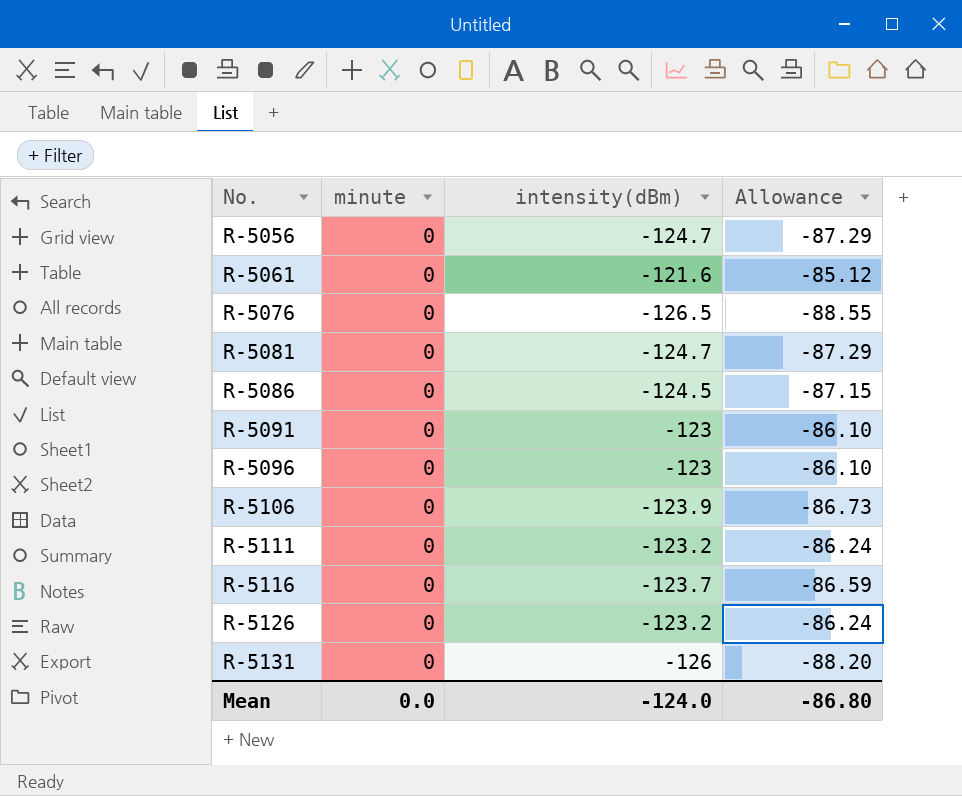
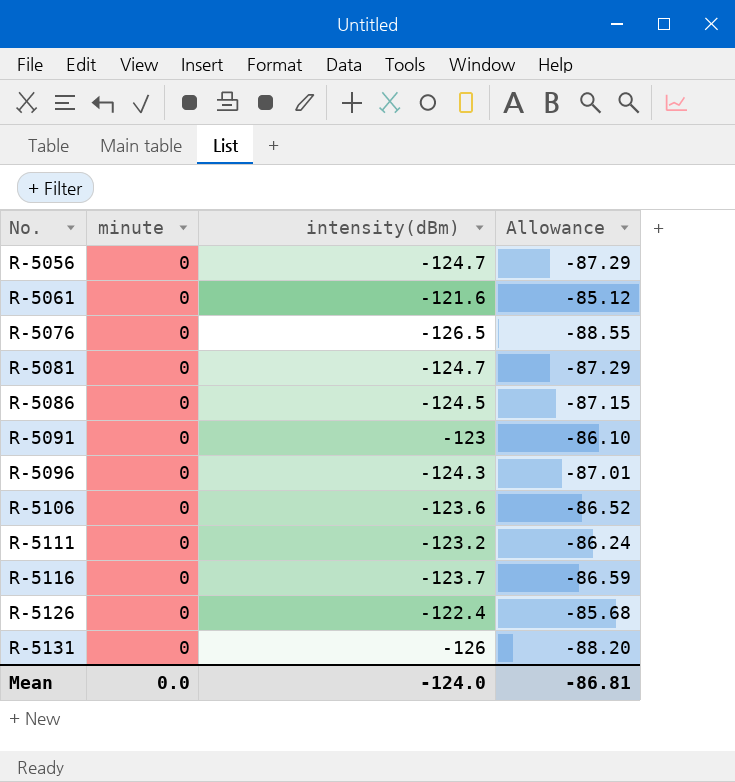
R-5096 | intensity(dBm): -123 -> -124.3
R-5096 | Allowance: -86.10 -> -87.01
R-5106 | intensity(dBm): -123.9 -> -123.6
R-5106 | Allowance: -86.73 -> -86.52
R-5126 | intensity(dBm): -123.2 -> -122.4
R-5126 | Allowance: -86.24 -> -85.68
Mean | Allowance: -86.80 -> -86.81

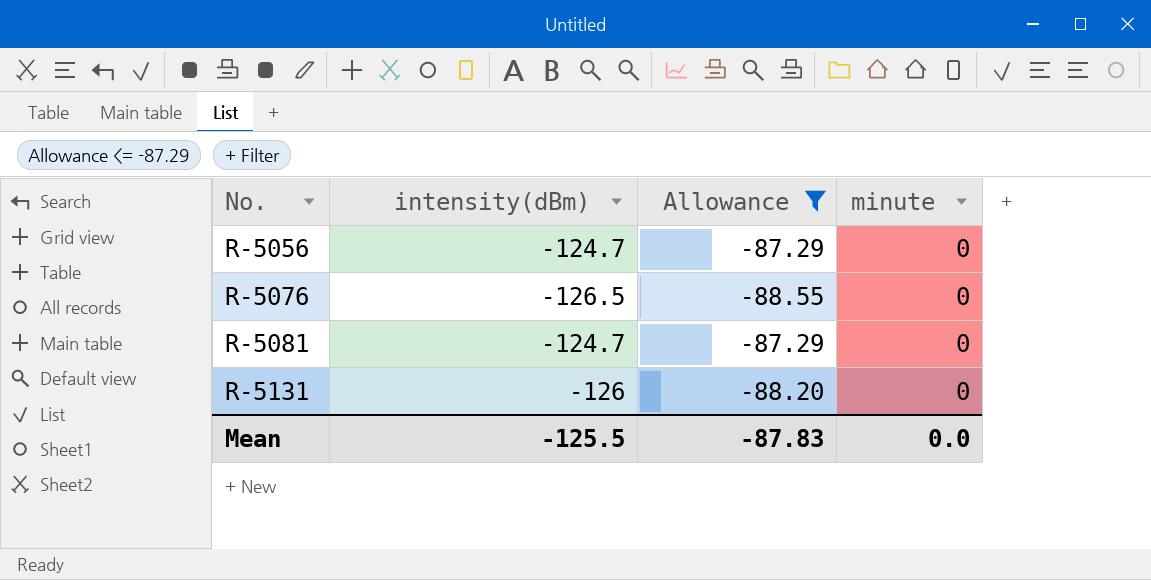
filter: none -> Allowance <= -87.29
column minute | position: 2 -> 4
Mean | intensity(dBm): -124.0 -> -125.5
Mean | Allowance: -86.81 -> -87.83

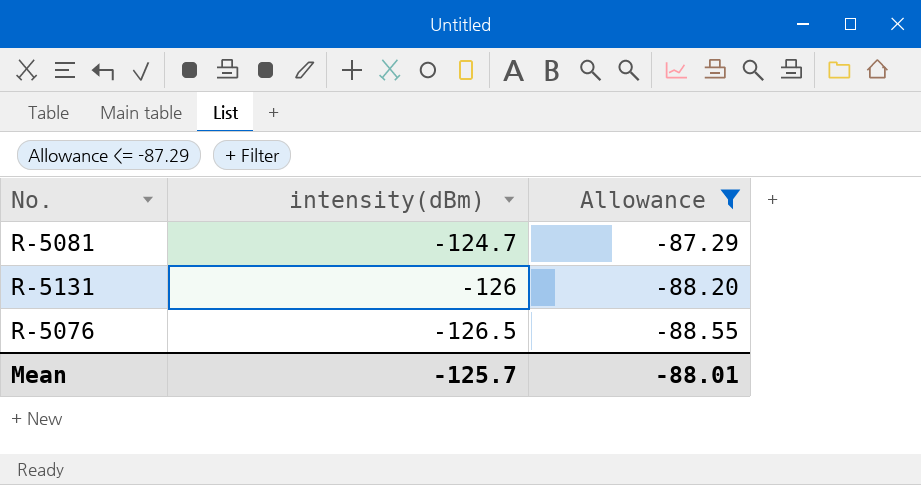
row order: No. ascending -> intensity(dBm) descending
column minute | position: 4 -> none
row R-5056: -124.7 | -87.29 | 0 -> none
Mean | intensity(dBm): -125.5 -> -125.7
Mean | Allowance: -87.83 -> -88.01

